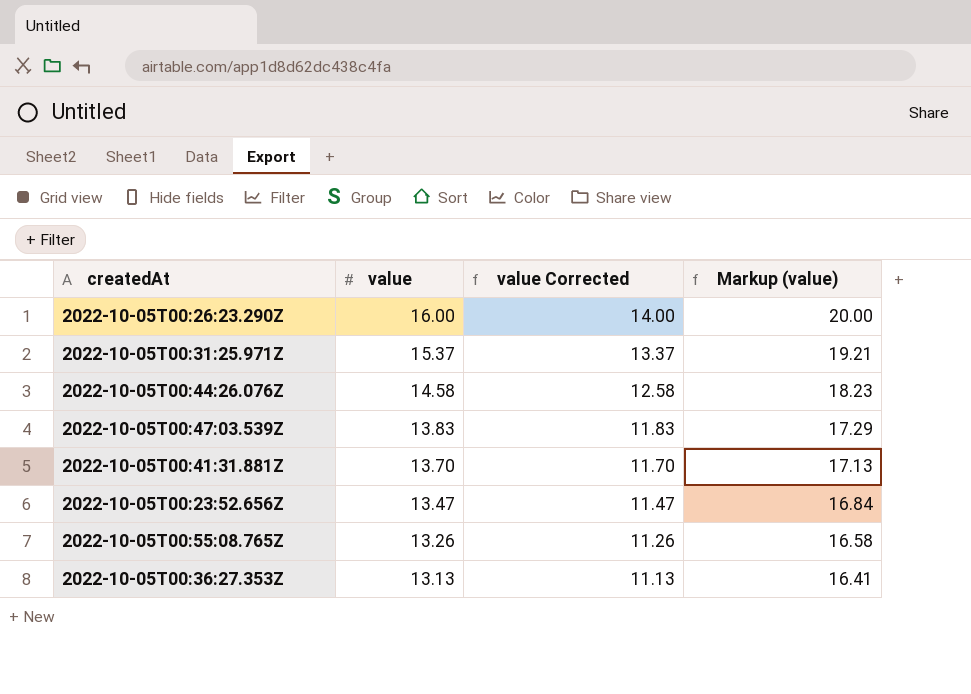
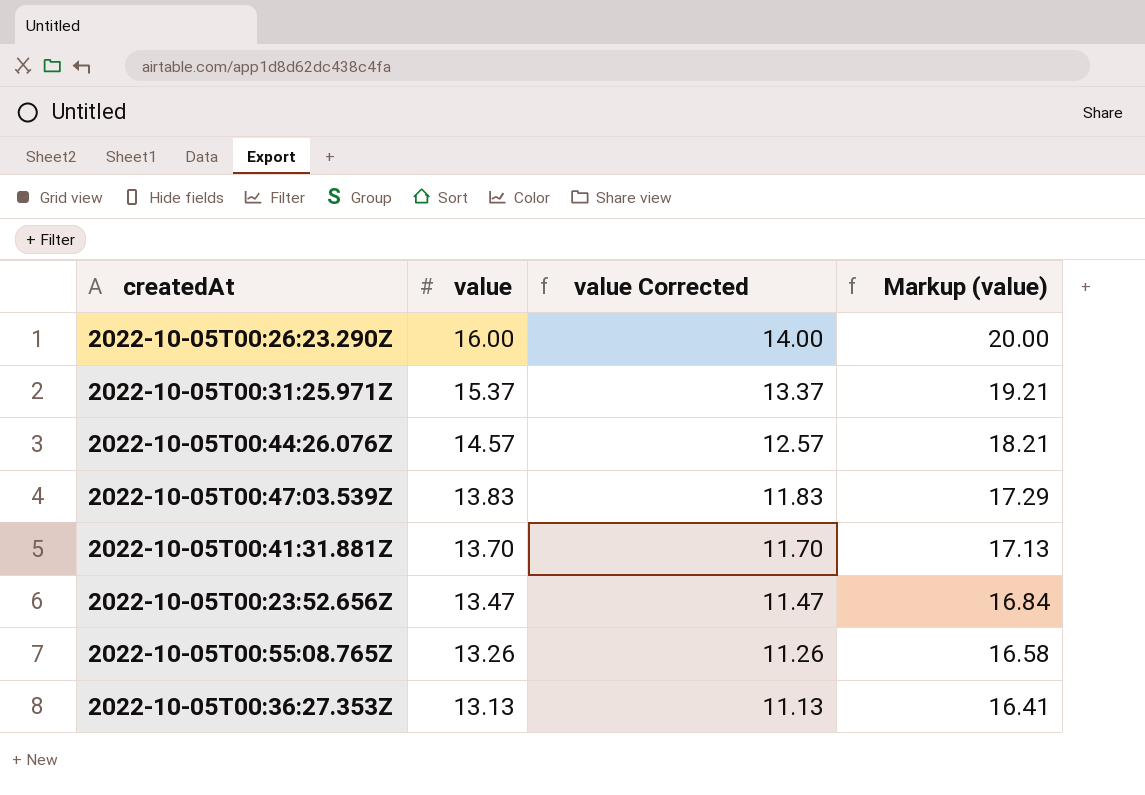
2022-10-05T00:44:26.076Z | value: 14.58 -> 14.57
2022-10-05T00:44:26.076Z | value Corrected: 12.58 -> 12.57
2022-10-05T00:44:26.076Z | Markup (value): 18.23 -> 18.21

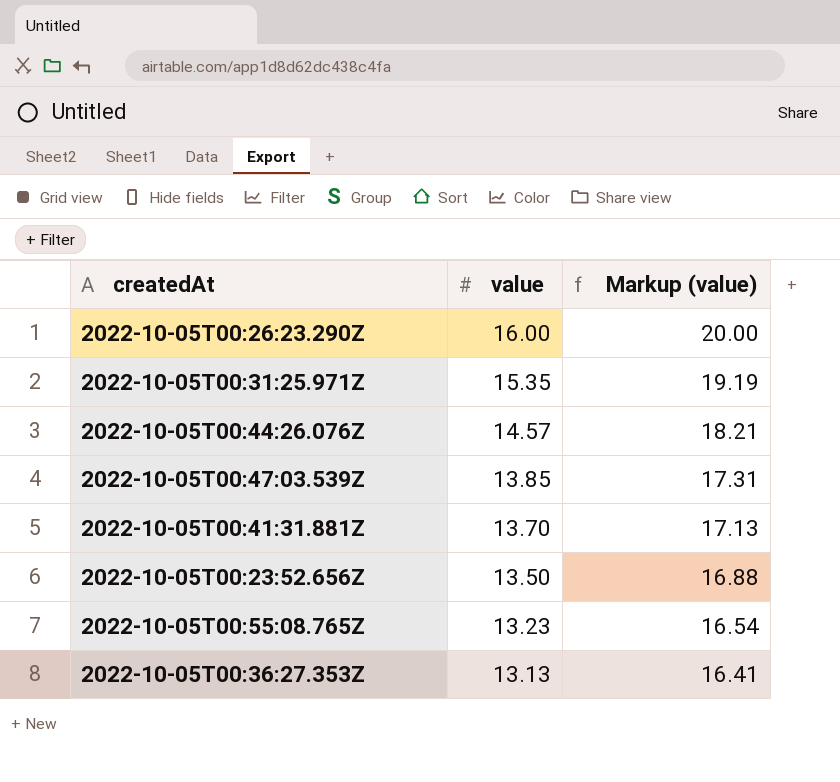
column value Corrected | formula: [value] - 2 -> none
2022-10-05T00:31:25.971Z | value: 15.37 -> 15.35
2022-10-05T00:31:25.971Z | Markup (value): 19.21 -> 19.19
2022-10-05T00:47:03.539Z | value: 13.83 -> 13.85
2022-10-05T00:47:03.539Z | Markup (value): 17.29 -> 17.31
2022-10-05T00:23:52.656Z | value: 13.47 -> 13.50
2022-10-05T00:23:52.656Z | Markup (value): 16.84 -> 16.88
2022-10-05T00:55:08.765Z | value: 13.26 -> 13.23
2022-10-05T00:55:08.765Z | Markup (value): 16.58 -> 16.54

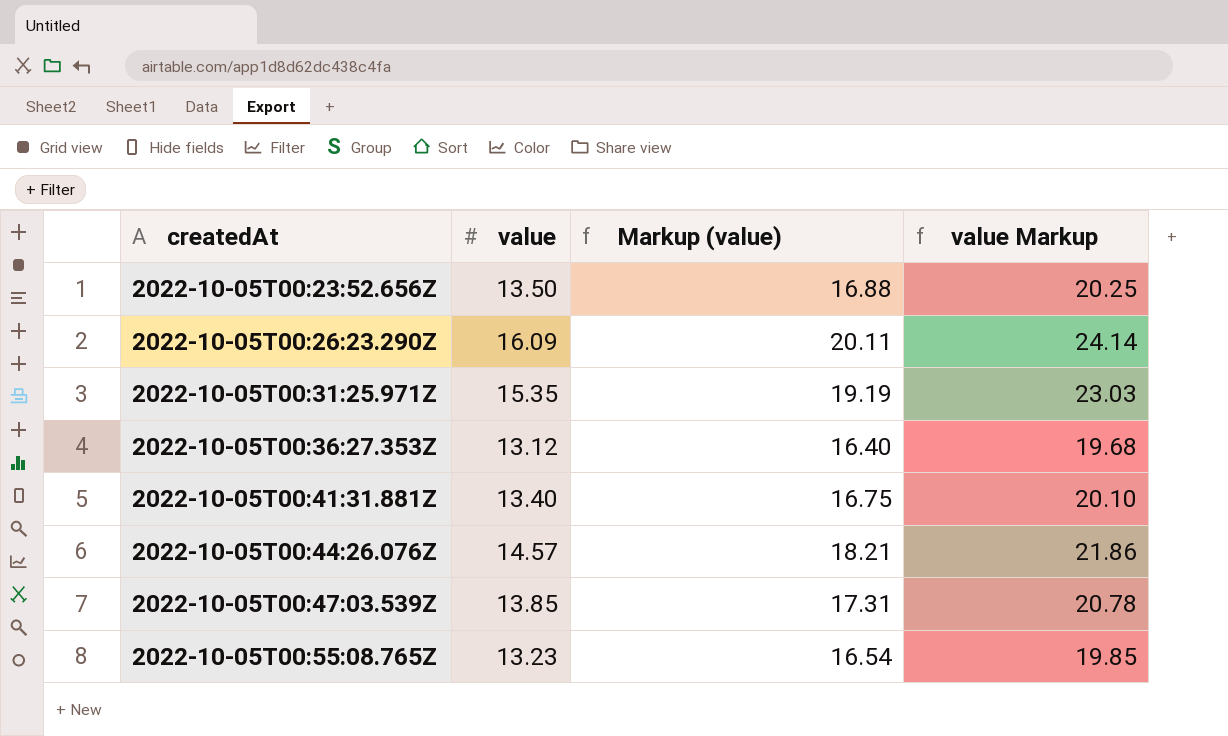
row order: value descending -> createdAt ascending
column value Markup | formula: none -> [value] * 1.5
2022-10-05T00:26:23.290Z | value: 16.00 -> 16.09
2022-10-05T00:26:23.290Z | Markup (value): 20.00 -> 20.11
2022-10-05T00:36:27.353Z | value: 13.13 -> 13.12
2022-10-05T00:36:27.353Z | Markup (value): 16.41 -> 16.40
2022-10-05T00:41:31.881Z | value: 13.70 -> 13.40
2022-10-05T00:41:31.881Z | Markup (value): 17.13 -> 16.75

